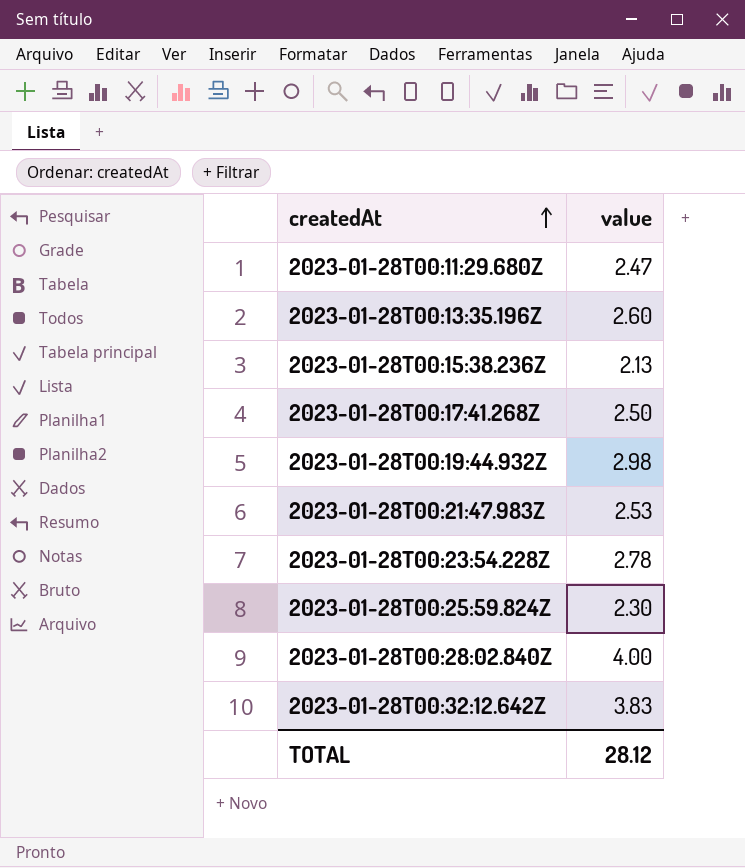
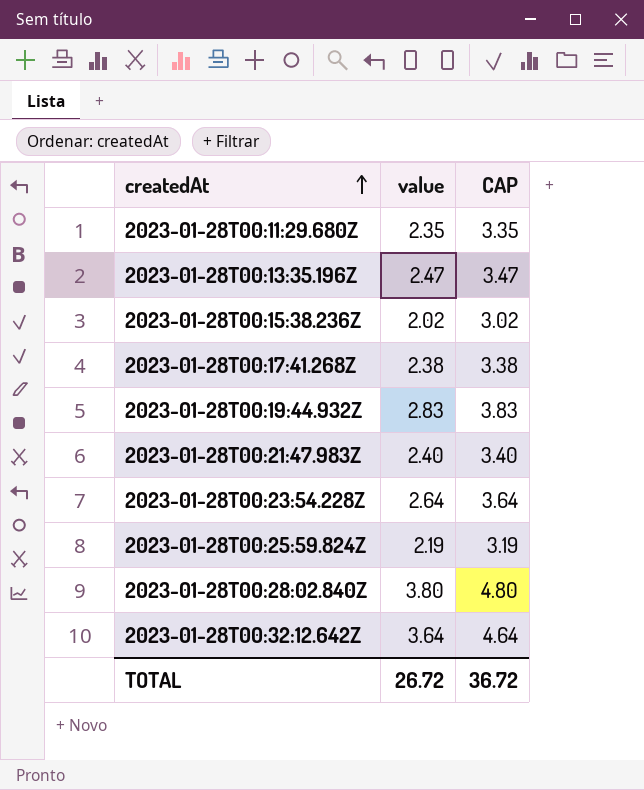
column CAP | formula: none -> [value] + 1
2023-01-28T00:11:29.680Z | value: 2.47 -> 2.35
2023-01-28T00:13:35.196Z | value: 2.60 -> 2.47
2023-01-28T00:15:38.236Z | value: 2.13 -> 2.02
2023-01-28T00:17:41.268Z | value: 2.50 -> 2.38
2023-01-28T00:19:44.932Z | value: 2.98 -> 2.83
2023-01-28T00:21:47.983Z | value: 2.53 -> 2.40
2023-01-28T00:23:54.228Z | value: 2.78 -> 2.64
2023-01-28T00:25:59.824Z | value: 2.30 -> 2.19
2023-01-28T00:28:02.840Z | value: 4.00 -> 3.80
2023-01-28T00:32:12.642Z | value: 3.83 -> 3.64
TOTAL | value: 28.12 -> 26.72

